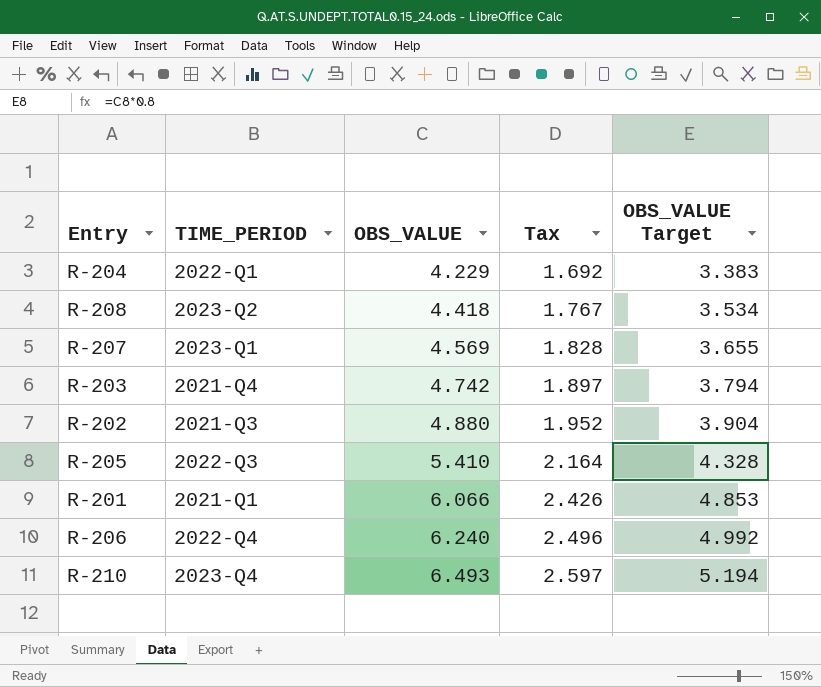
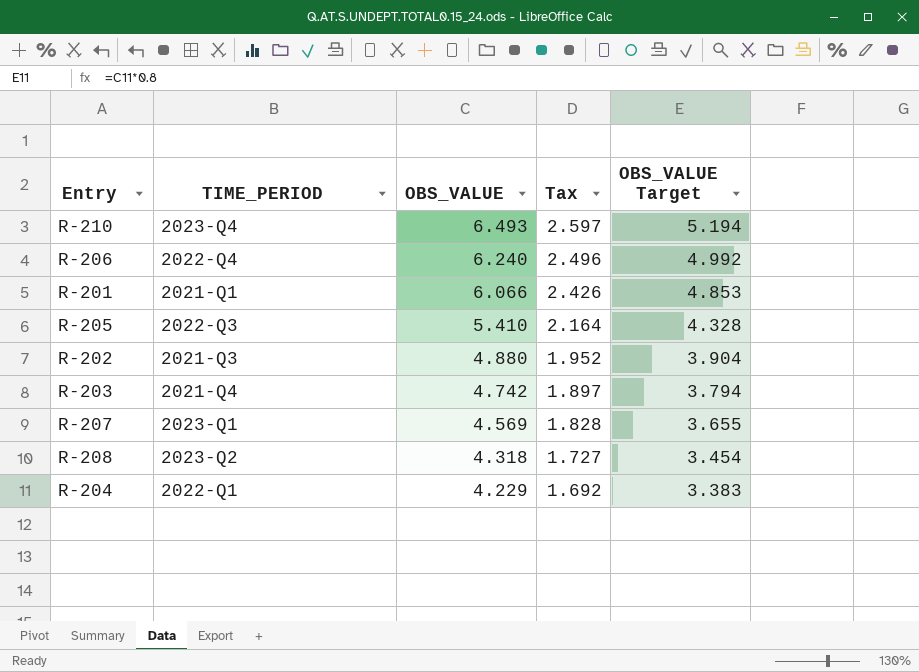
row order: OBS_VALUE ascending -> OBS_VALUE descending
R-208 | OBS_VALUE: 4.418 -> 4.318
R-208 | Tax: 1.767 -> 1.727
R-208 | OBS_VALUE Target: 3.534 -> 3.454

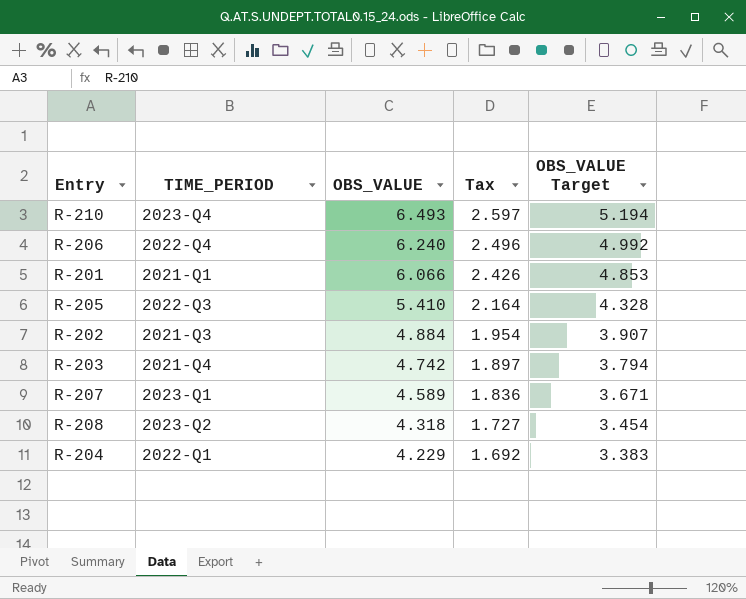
R-202 | OBS_VALUE: 4.880 -> 4.884
R-202 | Tax: 1.952 -> 1.954
R-202 | OBS_VALUE Target: 3.904 -> 3.907
R-207 | OBS_VALUE: 4.569 -> 4.589
R-207 | Tax: 1.828 -> 1.836
R-207 | OBS_VALUE Target: 3.655 -> 3.671

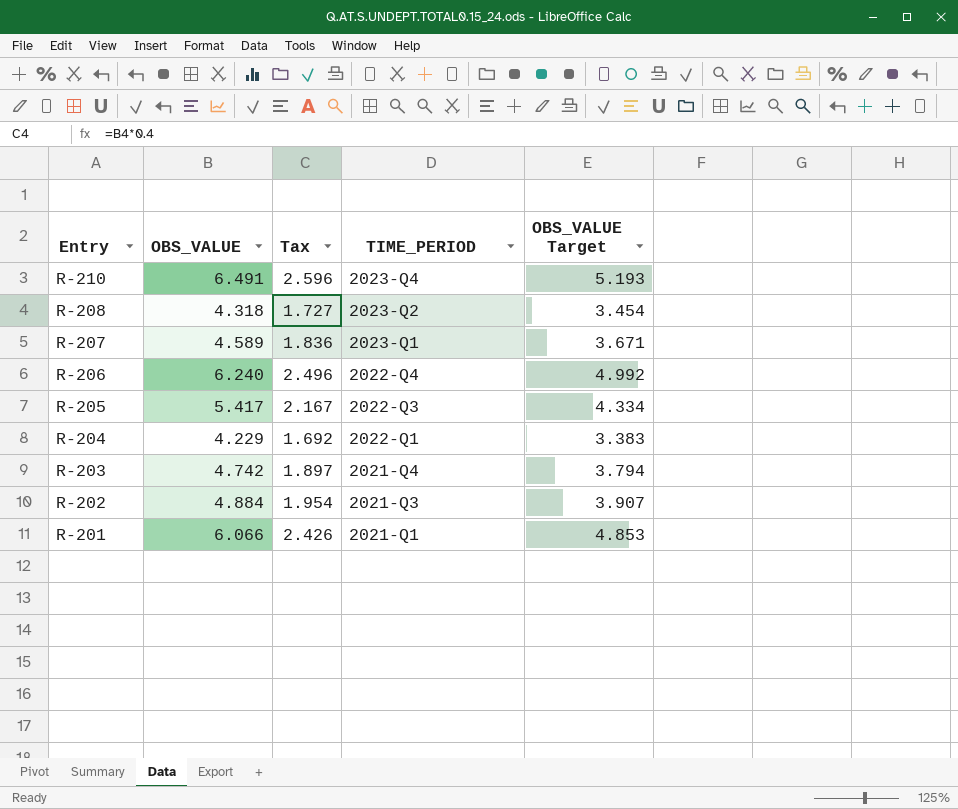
row order: OBS_VALUE descending -> Entry descending
column TIME_PERIOD | position: 2 -> 4
R-210 | OBS_VALUE: 6.493 -> 6.491
R-210 | Tax: 2.597 -> 2.596
R-210 | OBS_VALUE Target: 5.194 -> 5.193
R-205 | OBS_VALUE: 5.410 -> 5.417
R-205 | Tax: 2.164 -> 2.167
R-205 | OBS_VALUE Target: 4.328 -> 4.334

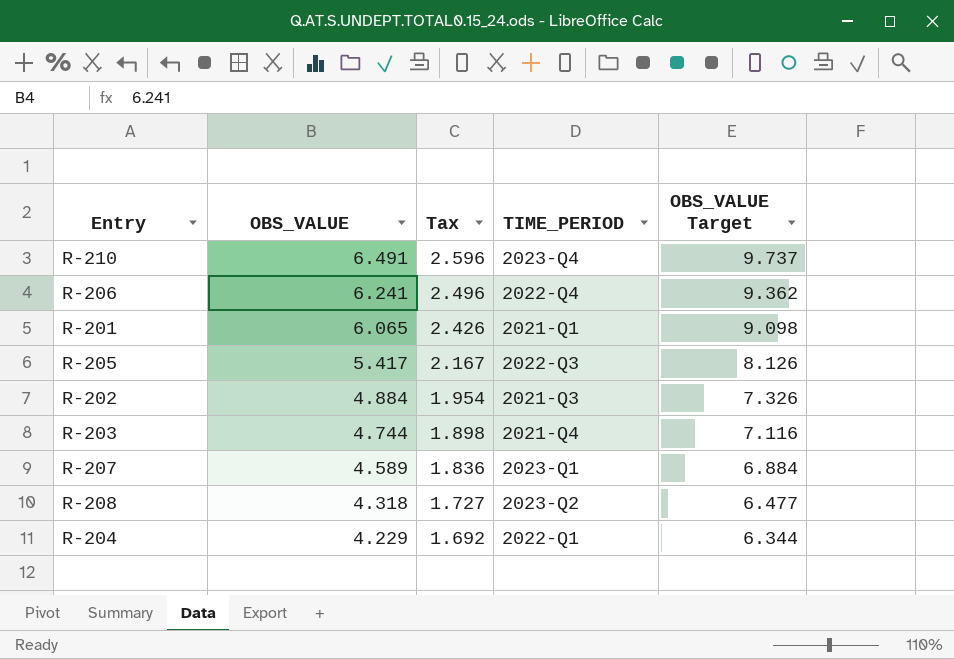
row order: Entry descending -> OBS_VALUE descending
column OBS_VALUE Target | formula: [OBS_VALUE] * 0.8 -> [OBS_VALUE] * 1.5
R-206 | OBS_VALUE: 6.240 -> 6.241
R-201 | OBS_VALUE: 6.066 -> 6.065
R-203 | OBS_VALUE: 4.742 -> 4.744
R-203 | Tax: 1.897 -> 1.898

